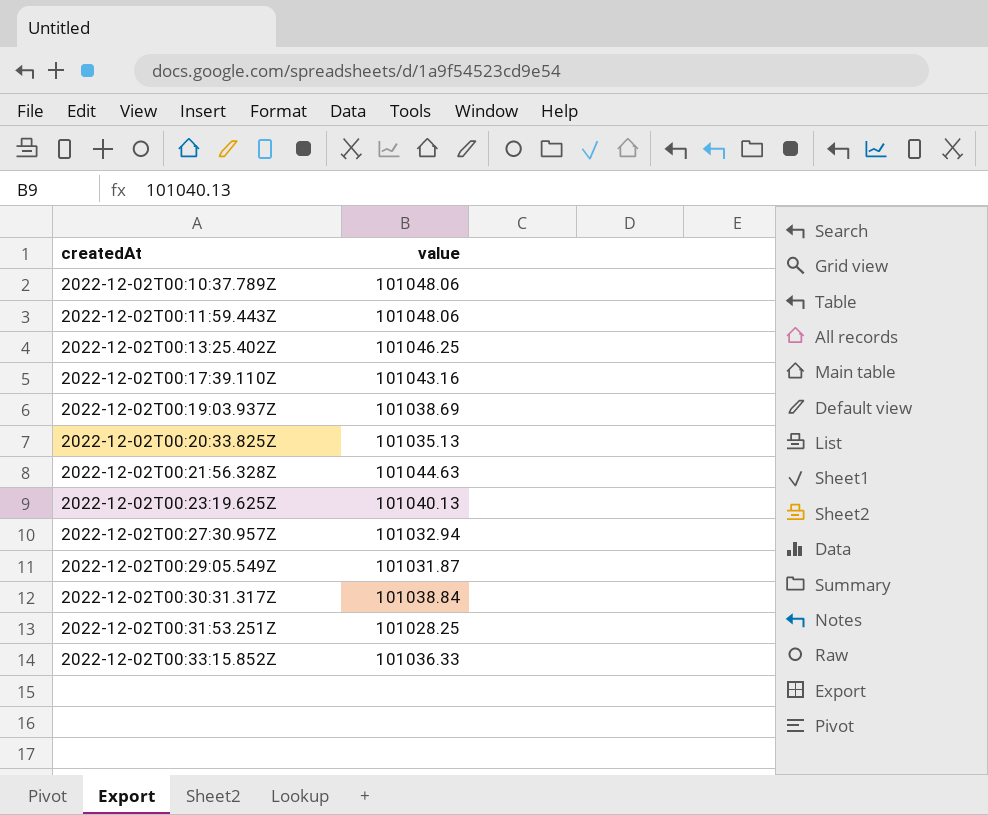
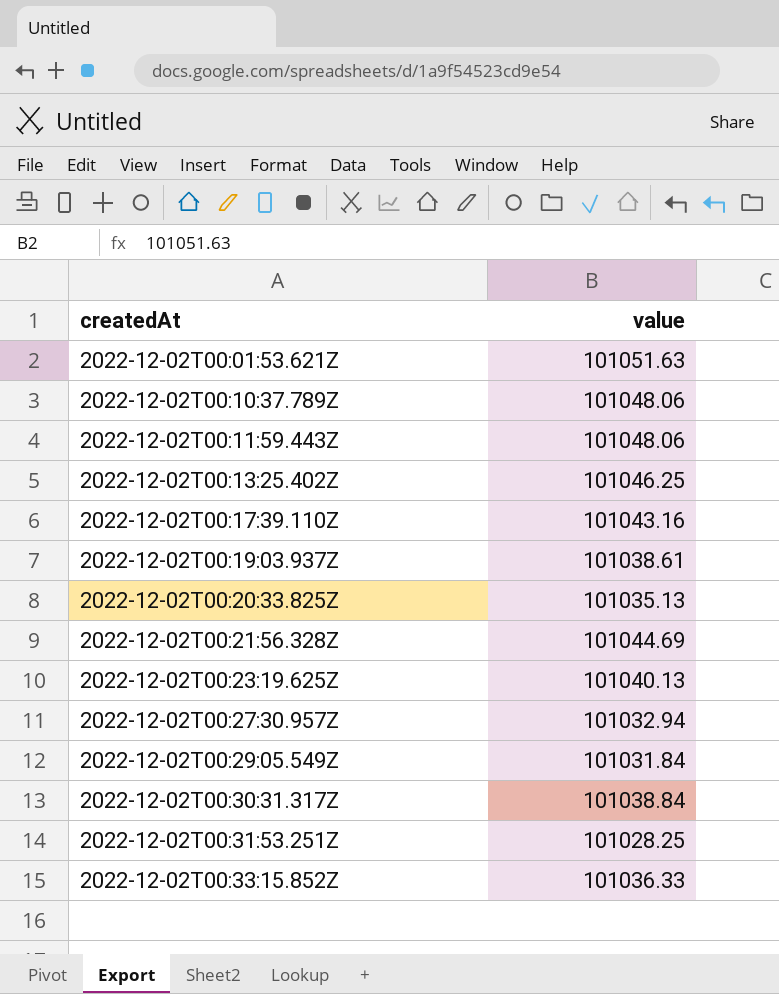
row 2022-12-02T00:01:53.621Z: none -> 101051.63
2022-12-02T00:19:03.937Z | value: 101038.69 -> 101038.61
2022-12-02T00:21:56.328Z | value: 101044.63 -> 101044.69
2022-12-02T00:29:05.549Z | value: 101031.87 -> 101031.84

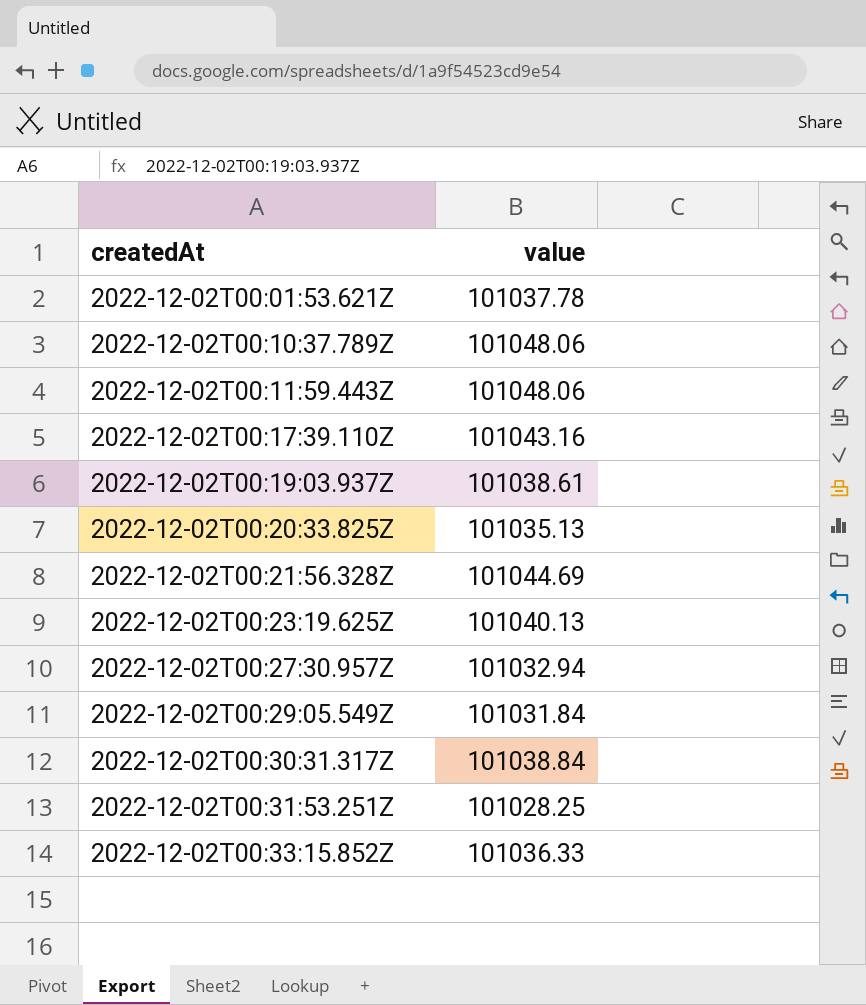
row 2022-12-02T00:13:25.402Z: 101046.25 -> none
2022-12-02T00:01:53.621Z | value: 101051.63 -> 101037.78

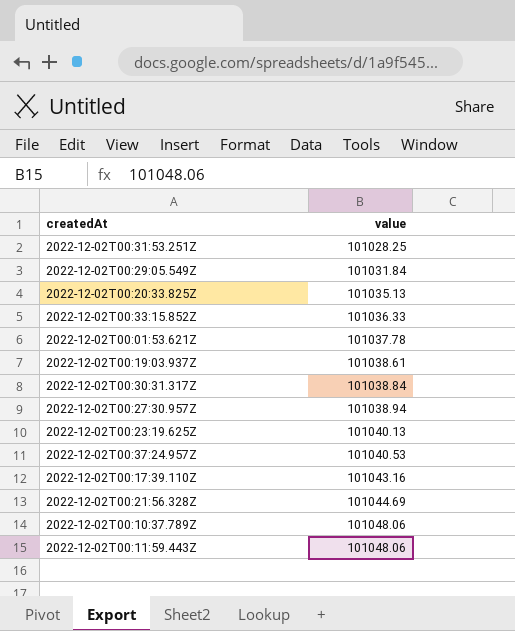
row order: createdAt ascending -> value ascending
2022-12-02T00:27:30.957Z | value: 101032.94 -> 101038.94
row 2022-12-02T00:37:24.957Z: none -> 101040.53

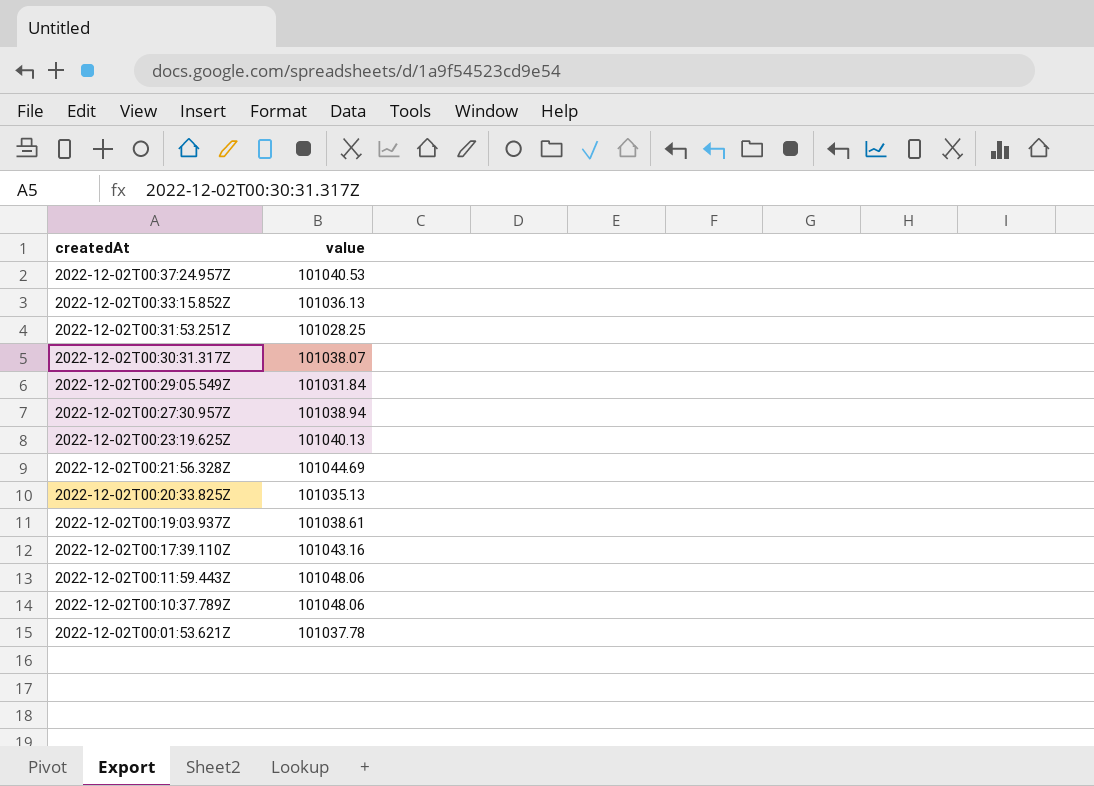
row order: value ascending -> createdAt descending
2022-12-02T00:33:15.852Z | value: 101036.33 -> 101036.13
2022-12-02T00:30:31.317Z | value: 101038.84 -> 101038.07

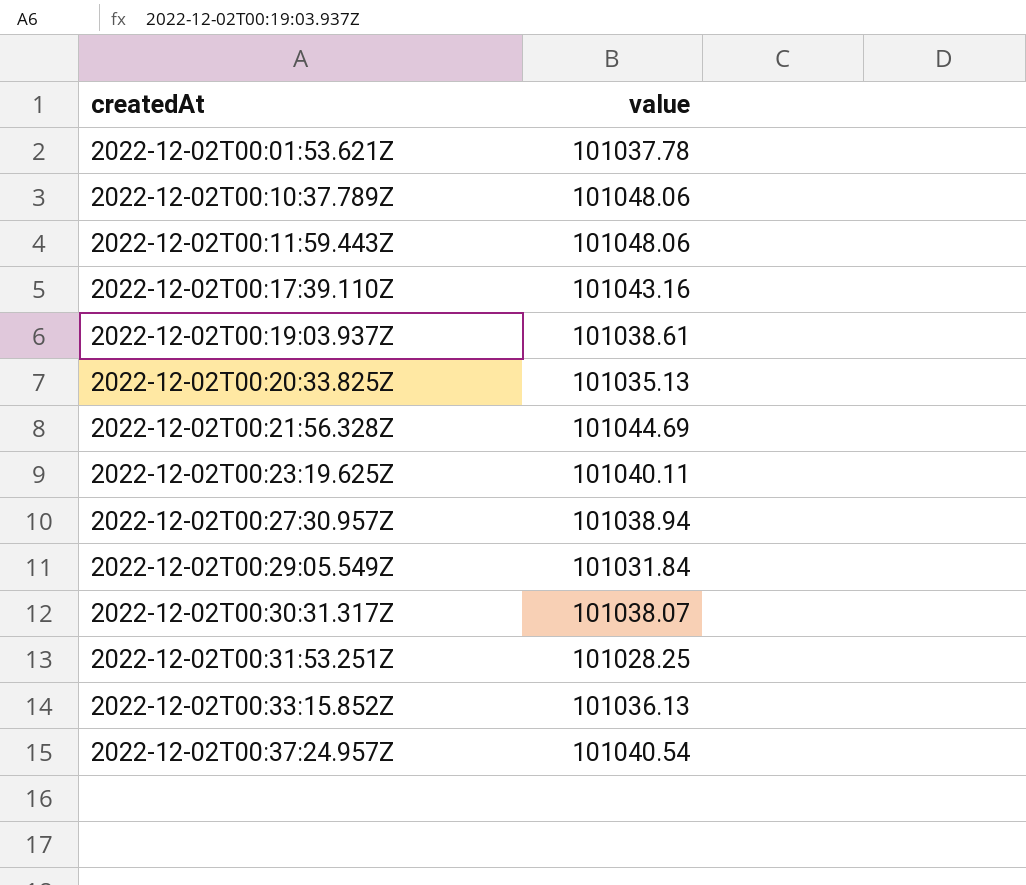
row order: createdAt descending -> createdAt ascending
2022-12-02T00:23:19.625Z | value: 101040.13 -> 101040.11
2022-12-02T00:37:24.957Z | value: 101040.53 -> 101040.54

